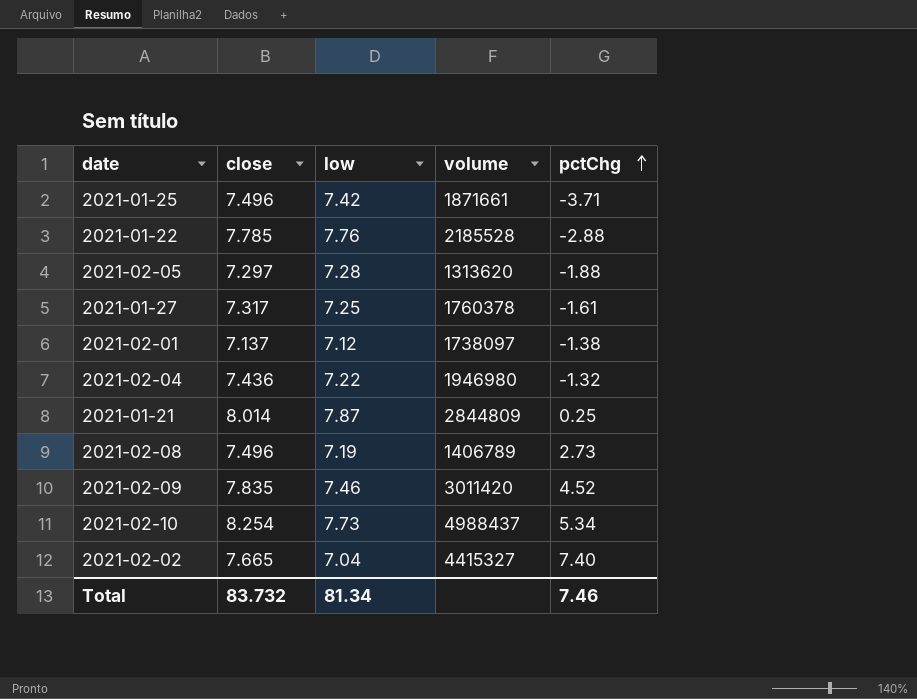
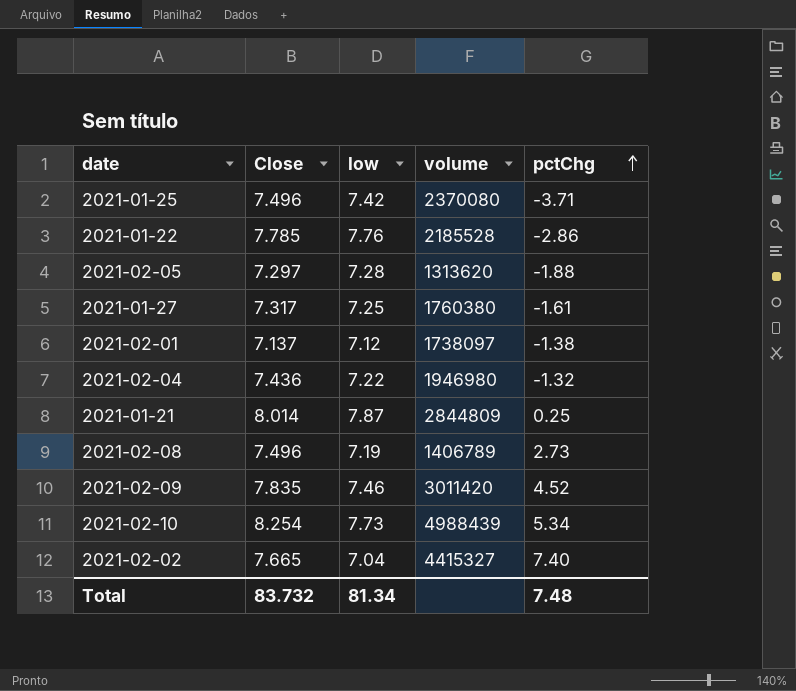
column name: close -> Close
2021-01-25 | volume: 1871661 -> 2370080
2021-01-22 | pctChg: -2.88 -> -2.86
2021-01-27 | volume: 1760378 -> 1760380
2021-02-10 | volume: 4988437 -> 4988439
Total | pctChg: 7.46 -> 7.48

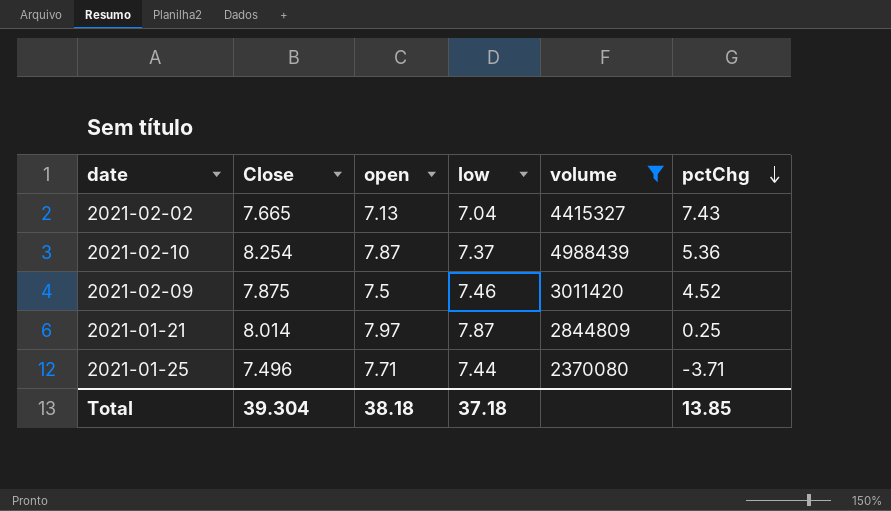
filter: none -> volume >= 2370080
row order: pctChg ascending -> pctChg descending
column open | position: none -> 3
2021-02-02 | pctChg: 7.40 -> 7.43
2021-02-10 | low: 7.73 -> 7.37
2021-02-10 | pctChg: 5.34 -> 5.36
2021-02-09 | Close: 7.835 -> 7.875
2021-01-25 | low: 7.42 -> 7.44
Total | Close: 83.732 -> 39.304
Total | low: 81.34 -> 37.18
Total | pctChg: 7.48 -> 13.85

